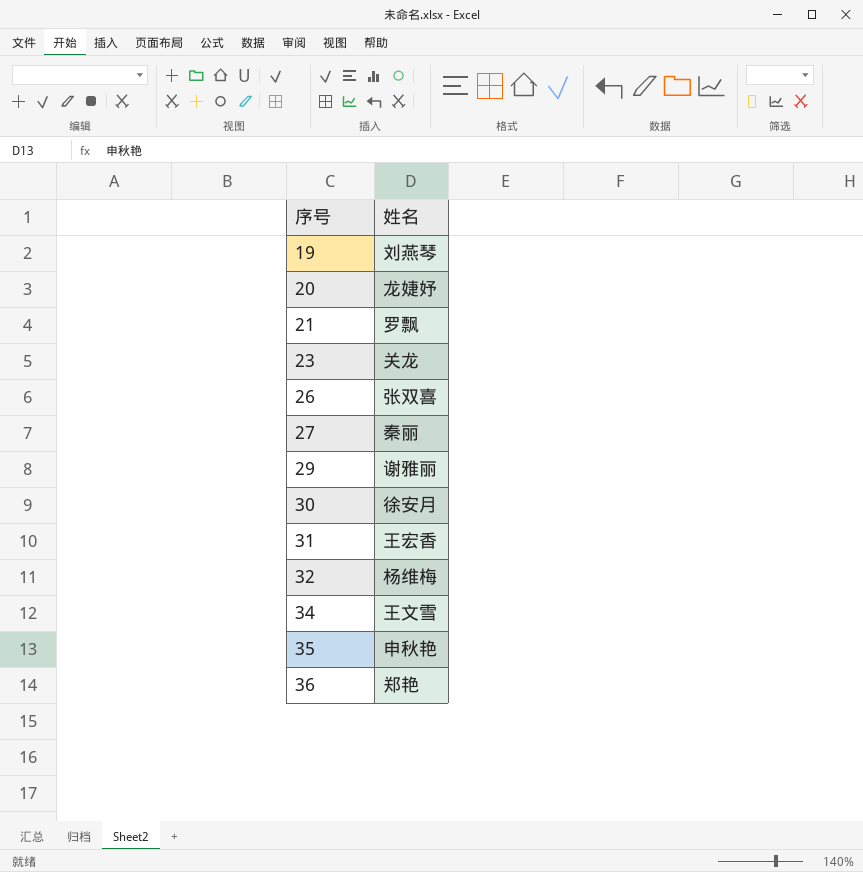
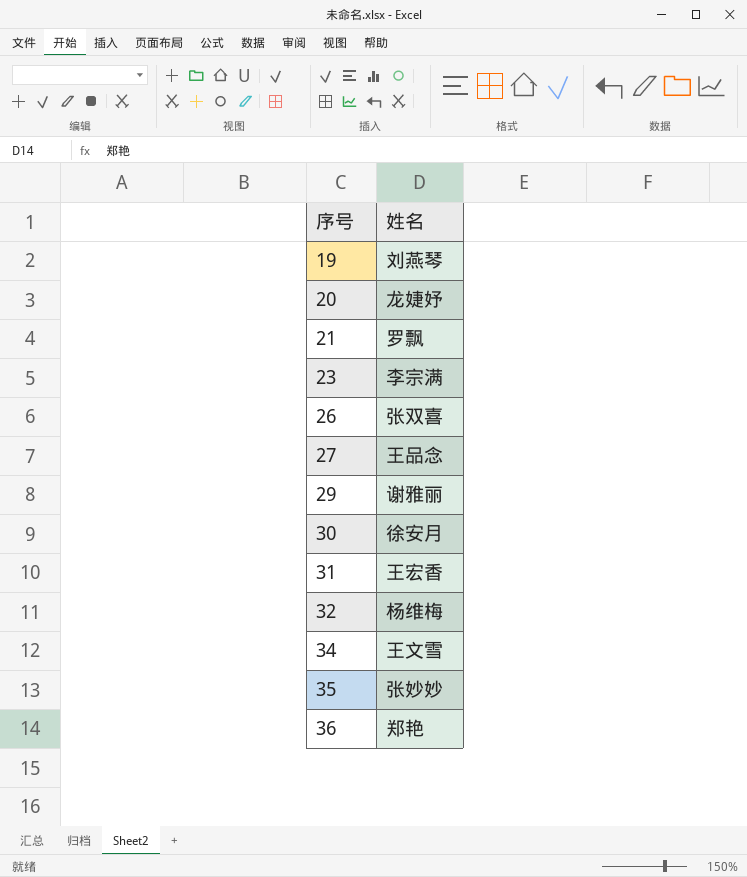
23 | 姓名: 关龙 -> 李宗满
27 | 姓名: 秦丽 -> 王品念
35 | 姓名: 申秋艳 -> 张妙妙

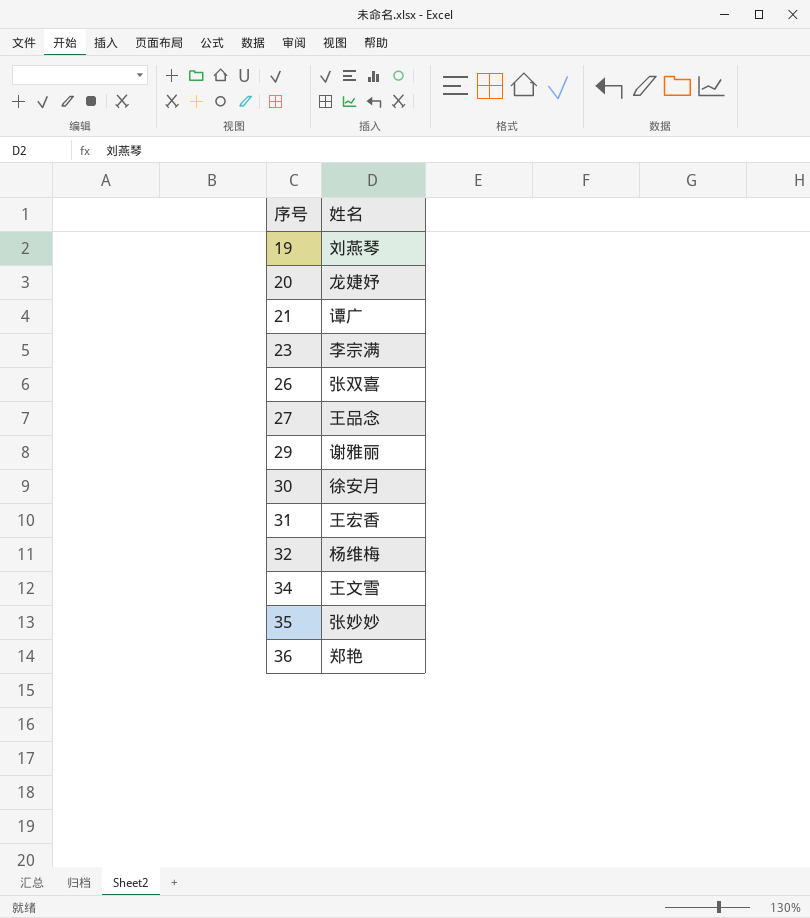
21 | 姓名: 罗飘 -> 谭广

